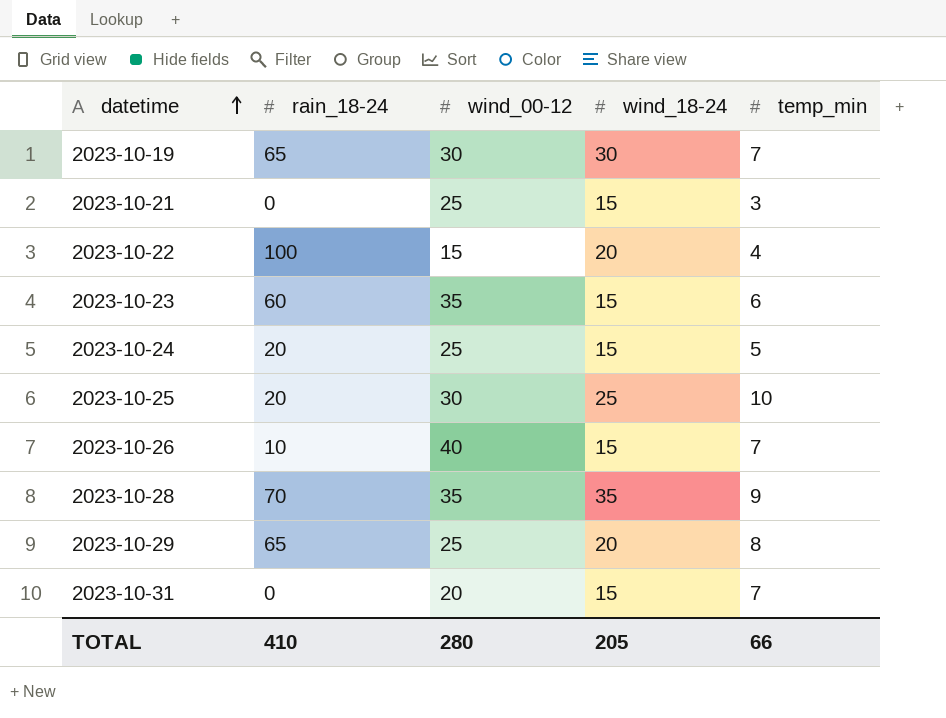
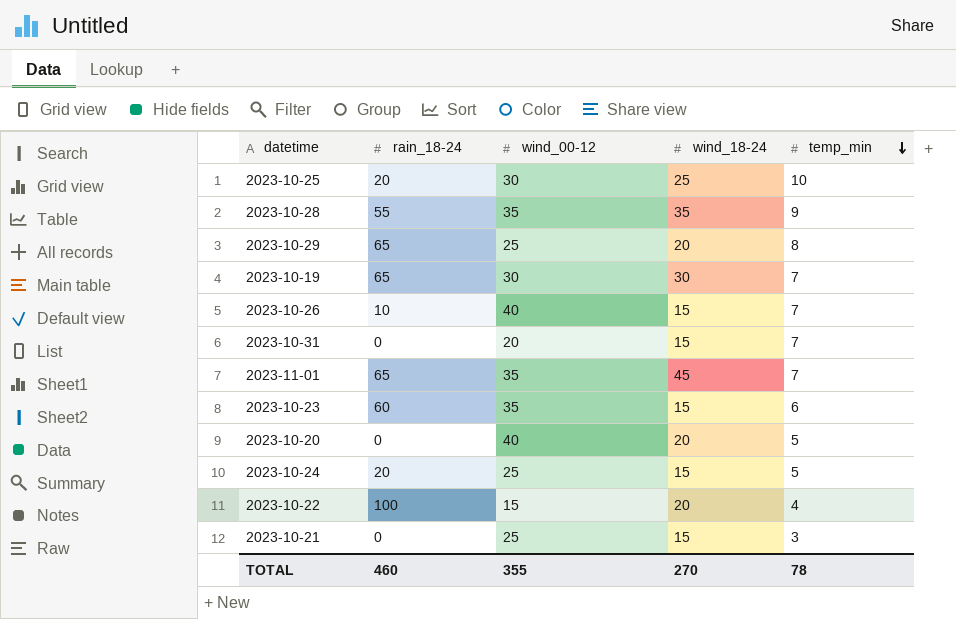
row order: datetime ascending -> temp_min descending
2023-10-28 | rain_18-24: 70 -> 55
row 2023-11-01: none -> 65 | 35 | 45 | 7
row 2023-10-20: none -> 0 | 40 | 20 | 5
TOTAL | rain_18-24: 410 -> 460
TOTAL | wind_00-12: 280 -> 355
TOTAL | wind_18-24: 205 -> 270
TOTAL | temp_min: 66 -> 78

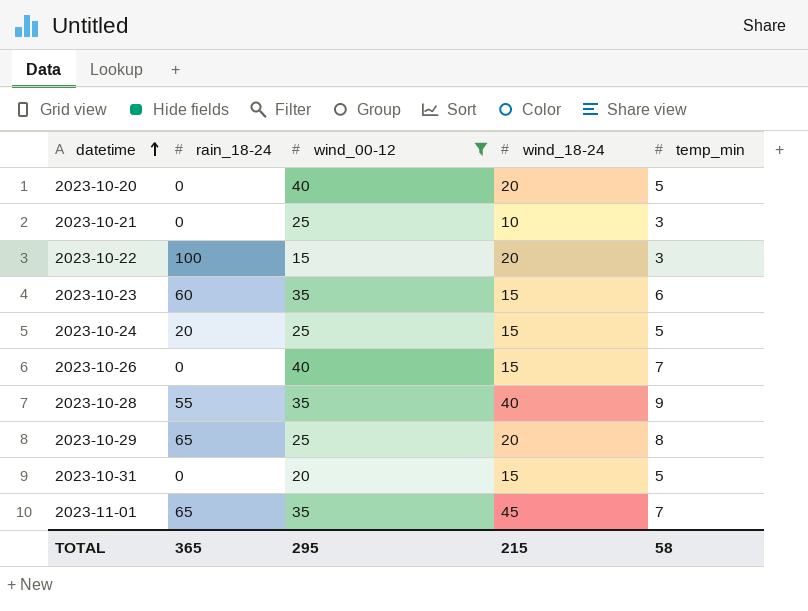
filter: none -> wind_00-12 != 30
row order: temp_min descending -> datetime ascending
2023-10-21 | wind_18-24: 15 -> 10
2023-10-22 | temp_min: 4 -> 3
2023-10-26 | rain_18-24: 10 -> 0
2023-10-28 | wind_18-24: 35 -> 40
2023-10-31 | temp_min: 7 -> 5
TOTAL | rain_18-24: 460 -> 365
TOTAL | wind_00-12: 355 -> 295
TOTAL | wind_18-24: 270 -> 215
TOTAL | temp_min: 78 -> 58

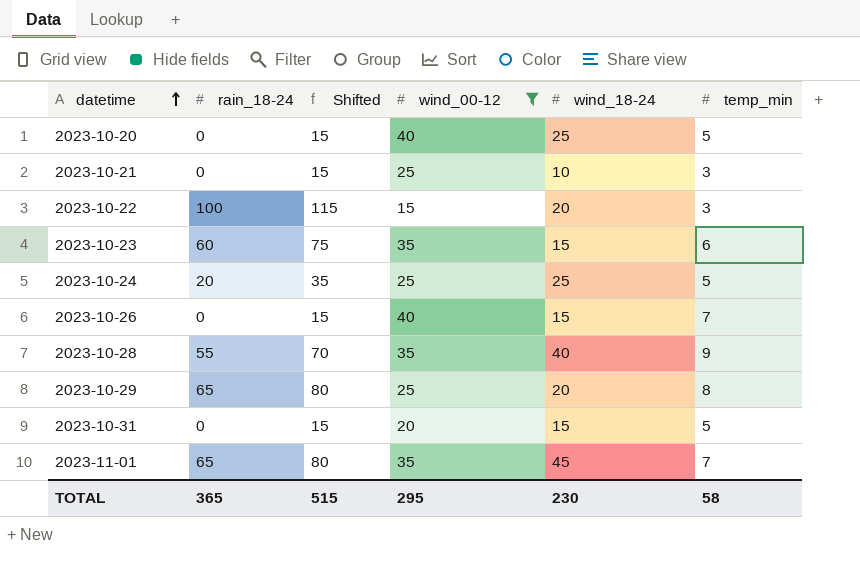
column Shifted | formula: none -> [rain_18-24] + 15
2023-10-20 | wind_18-24: 20 -> 25
2023-10-24 | wind_18-24: 15 -> 25
TOTAL | wind_18-24: 215 -> 230

